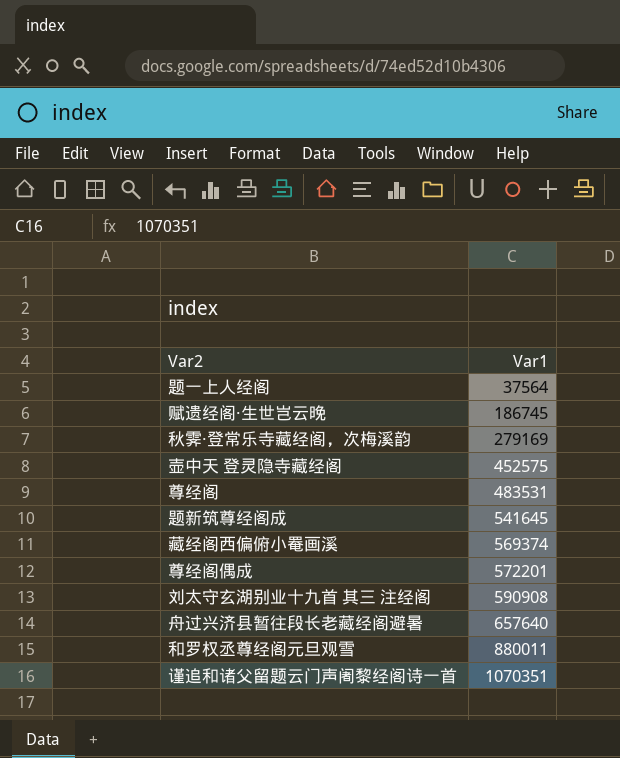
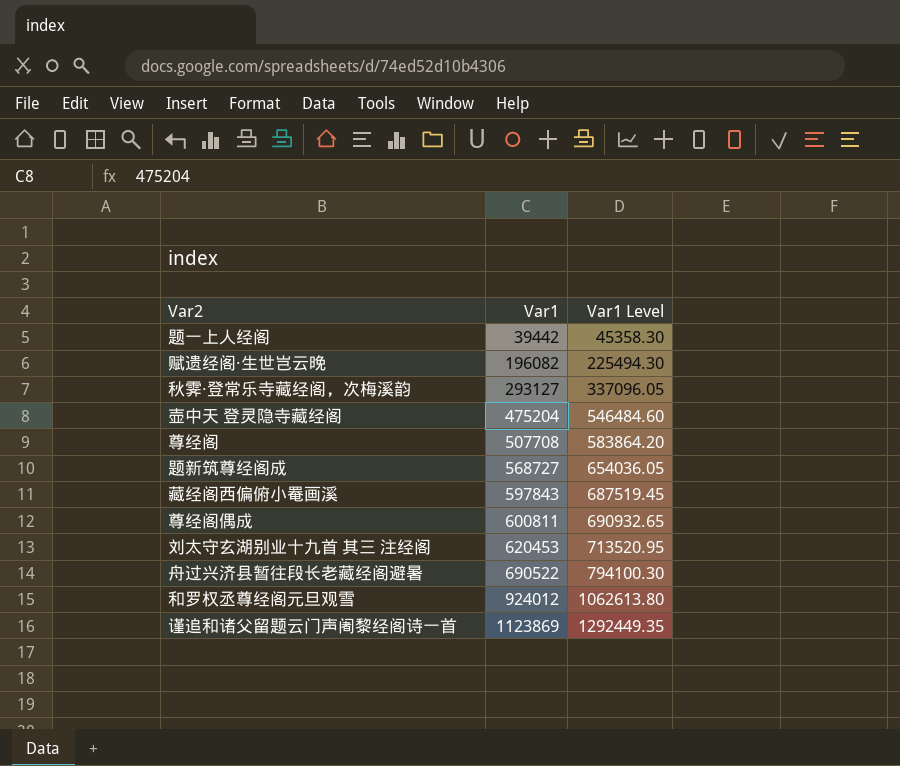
column Var1 Level | formula: none -> [Var1] * 1.15
题一上人经阁 | Var1: 37564 -> 39442
赋遗经阁·生世岂云晚 | Var1: 186745 -> 196082
秋霁·登常乐寺藏经阁，次梅溪韵 | Var1: 279169 -> 293127
壶中天 登灵隐寺藏经阁 | Var1: 452575 -> 475204
尊经阁 | Var1: 483531 -> 507708
题新筑尊经阁成 | Var1: 541645 -> 568727
藏经阁西偏俯小罨画溪 | Var1: 569374 -> 597843
尊经阁偶成 | Var1: 572201 -> 600811
刘太守玄湖别业十九首 其三 注经阁 | Var1: 590908 -> 620453
舟过兴济县暂往段长老藏经阁避暑 | Var1: 657640 -> 690522
和罗权丞尊经阁元旦观雪 | Var1: 880011 -> 924012
谨追和诸父留题云门声阇黎经阁诗一首 | Var1: 1070351 -> 1123869

